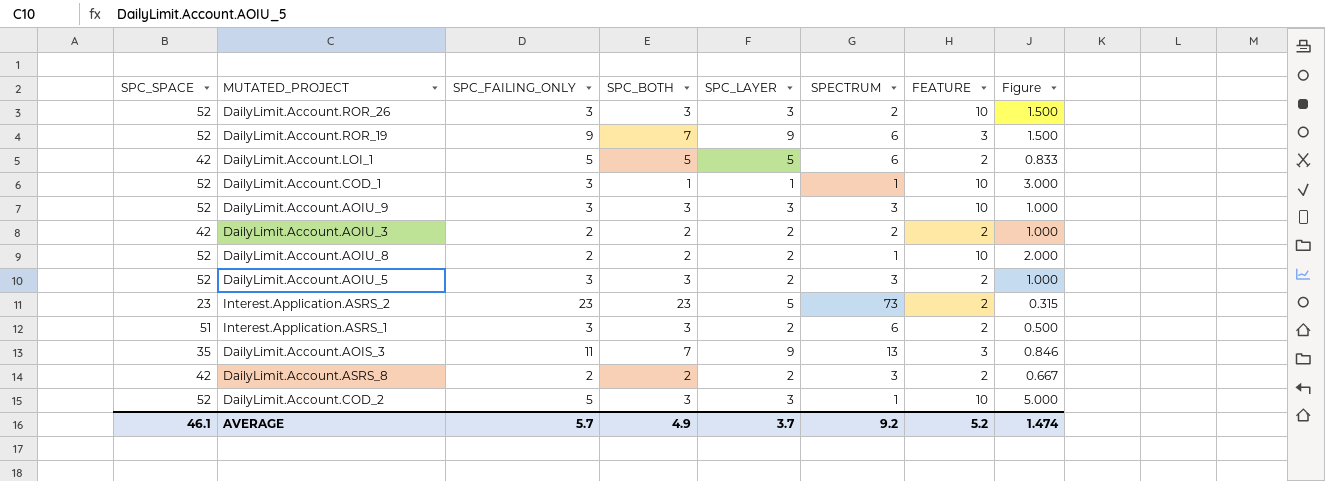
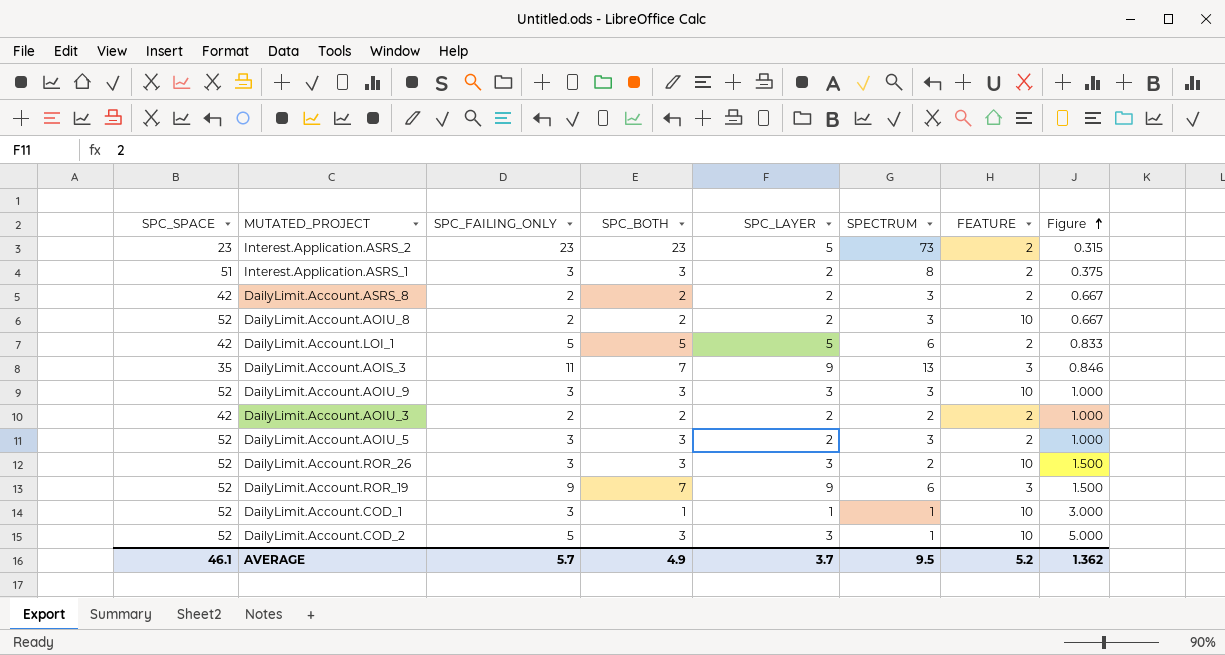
row order: none -> Figure ascending
Interest.Application.ASRS_1 | SPECTRUM: 6 -> 8
Interest.Application.ASRS_1 | Figure: 0.500 -> 0.375
DailyLimit.Account.AOIU_8 | SPECTRUM: 1 -> 3
DailyLimit.Account.AOIU_8 | Figure: 2.000 -> 0.667
AVERAGE | SPECTRUM: 9.2 -> 9.5
AVERAGE | Figure: 1.474 -> 1.362

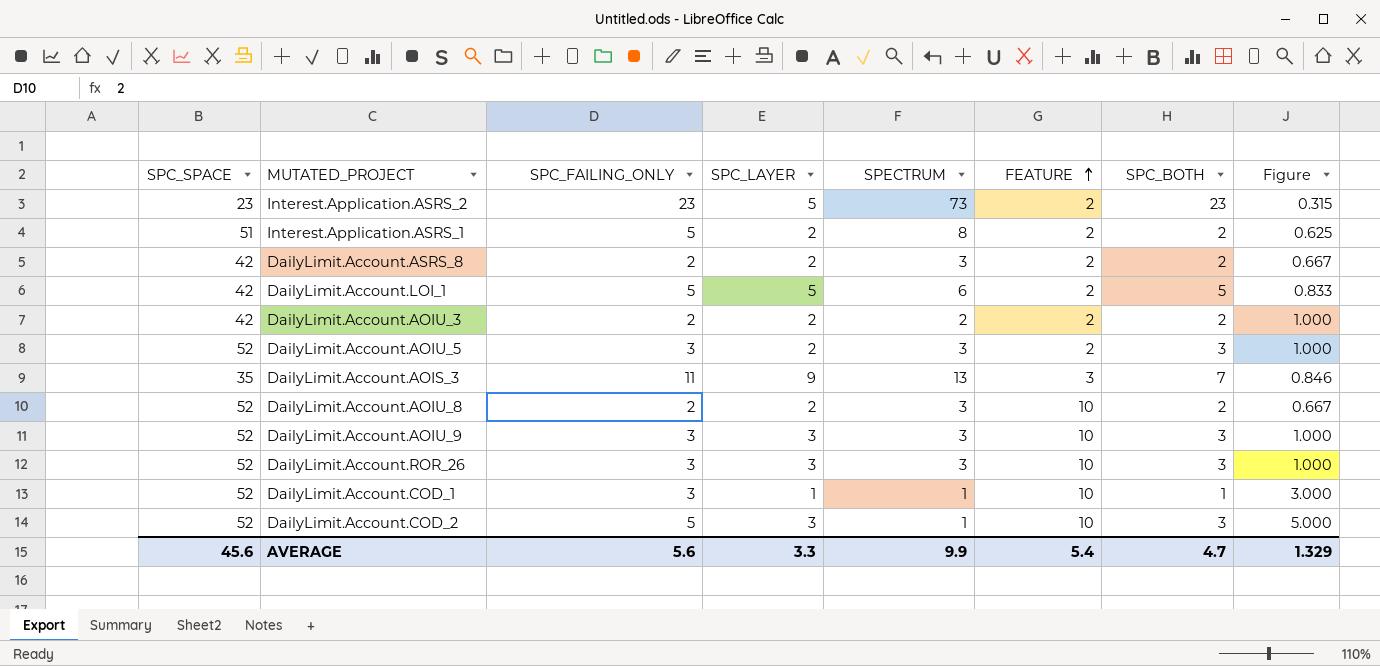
row order: Figure ascending -> FEATURE ascending
column SPC_BOTH | position: 4 -> 7
row DailyLimit.Account.ROR_19: 52 | 9 | 7 | 9 | 6 | 3 | 1.500 -> none
Interest.Application.ASRS_1 | SPC_FAILING_ONLY: 3 -> 5
Interest.Application.ASRS_1 | SPC_BOTH: 3 -> 2
Interest.Application.ASRS_1 | Figure: 0.375 -> 0.625
DailyLimit.Account.ROR_26 | SPECTRUM: 2 -> 3
DailyLimit.Account.ROR_26 | Figure: 1.500 -> 1.000
AVERAGE | SPC_SPACE: 46.1 -> 45.6
AVERAGE | SPC_FAILING_ONLY: 5.7 -> 5.6
AVERAGE | SPC_LAYER: 3.7 -> 3.3
AVERAGE | SPECTRUM: 9.5 -> 9.9
AVERAGE | FEATURE: 5.2 -> 5.4
AVERAGE | SPC_BOTH: 4.9 -> 4.7
AVERAGE | Figure: 1.362 -> 1.329

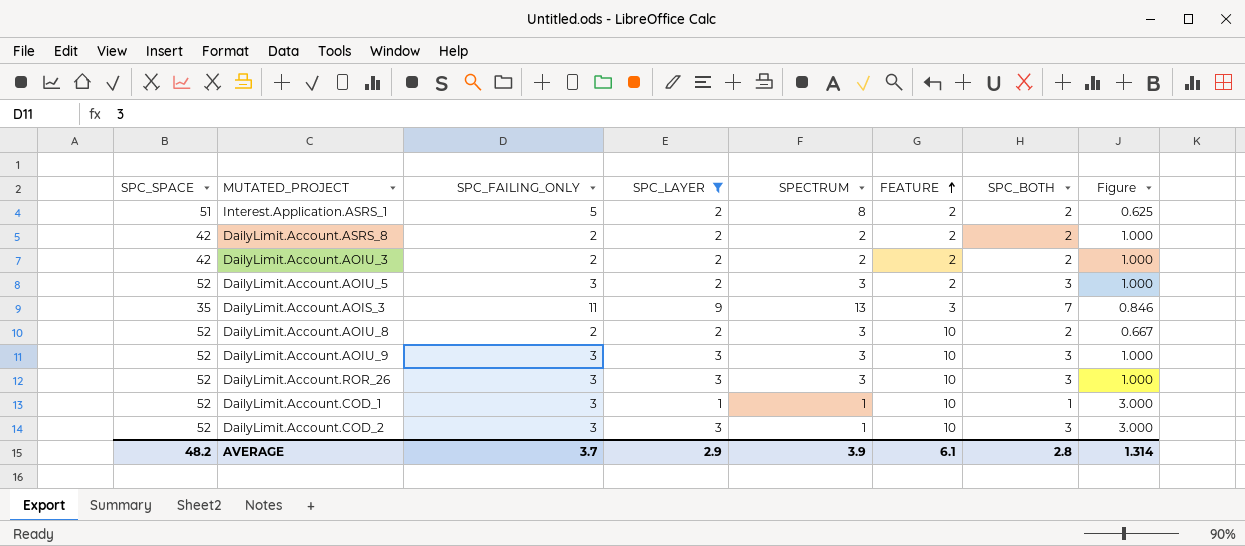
filter: none -> SPC_LAYER != 5
DailyLimit.Account.ASRS_8 | SPECTRUM: 3 -> 2
DailyLimit.Account.ASRS_8 | Figure: 0.667 -> 1.000
DailyLimit.Account.COD_2 | SPC_FAILING_ONLY: 5 -> 3
DailyLimit.Account.COD_2 | Figure: 5.000 -> 3.000
AVERAGE | SPC_SPACE: 45.6 -> 48.2
AVERAGE | SPC_FAILING_ONLY: 5.6 -> 3.7
AVERAGE | SPC_LAYER: 3.3 -> 2.9
AVERAGE | SPECTRUM: 9.9 -> 3.9
AVERAGE | FEATURE: 5.4 -> 6.1
AVERAGE | SPC_BOTH: 4.7 -> 2.8
AVERAGE | Figure: 1.329 -> 1.314

